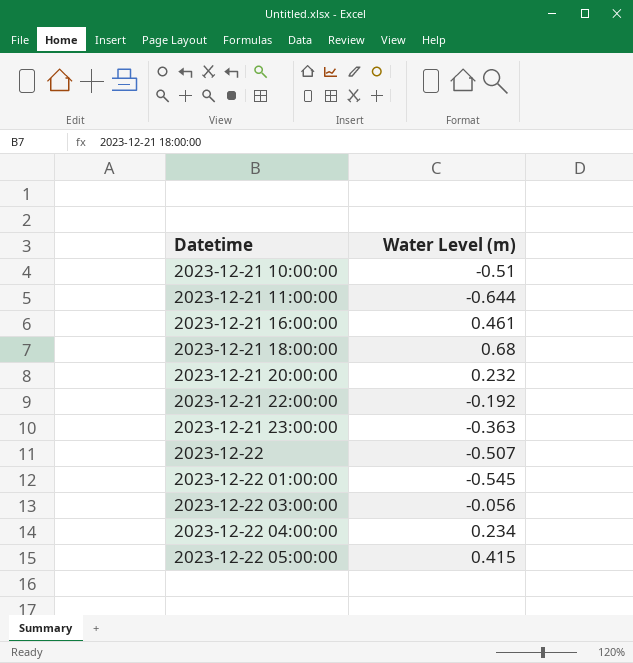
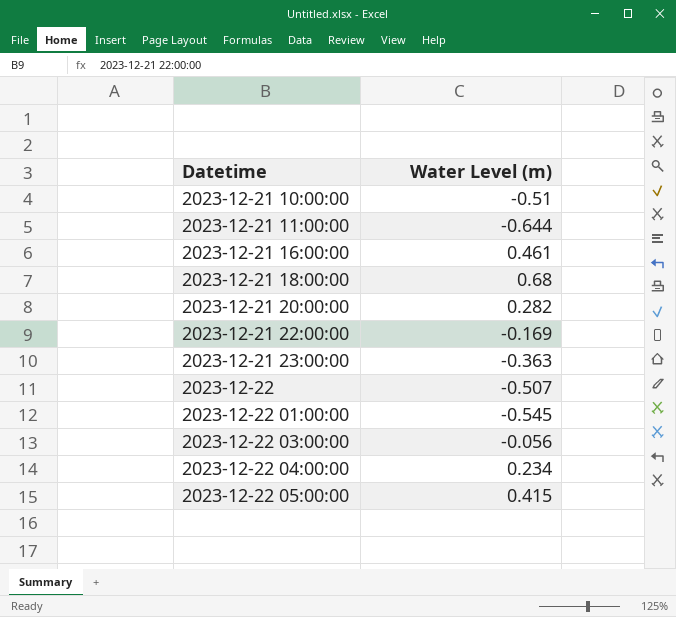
2023-12-21 20:00:00 | Water Level (m): 0.232 -> 0.282
2023-12-21 22:00:00 | Water Level (m): -0.192 -> -0.169

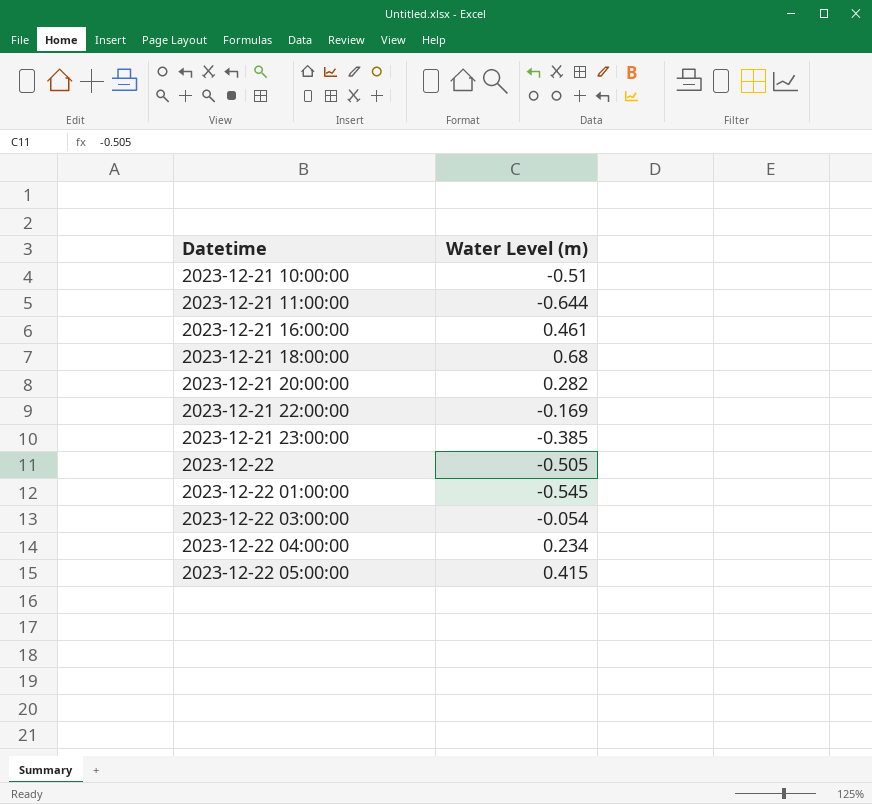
2023-12-21 23:00:00 | Water Level (m): -0.363 -> -0.385
2023-12-22 | Water Level (m): -0.507 -> -0.505
2023-12-22 03:00:00 | Water Level (m): -0.056 -> -0.054

